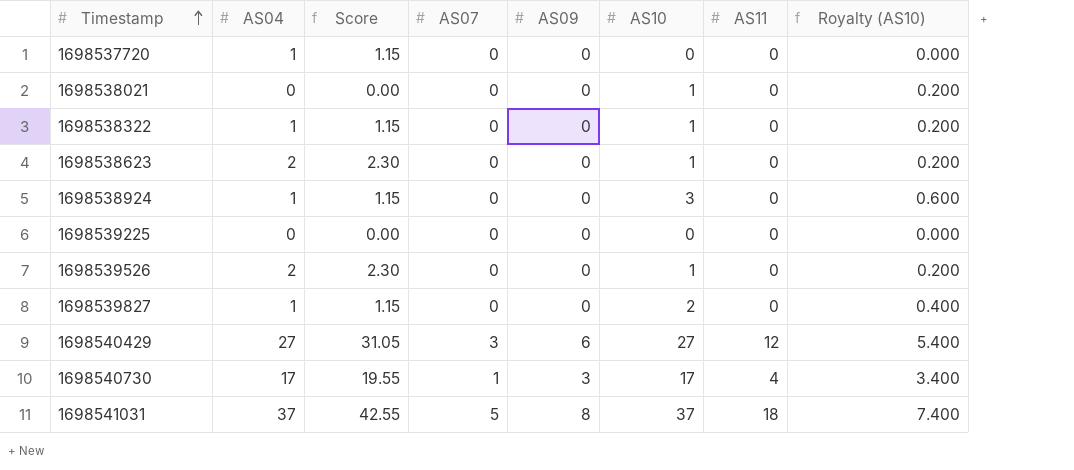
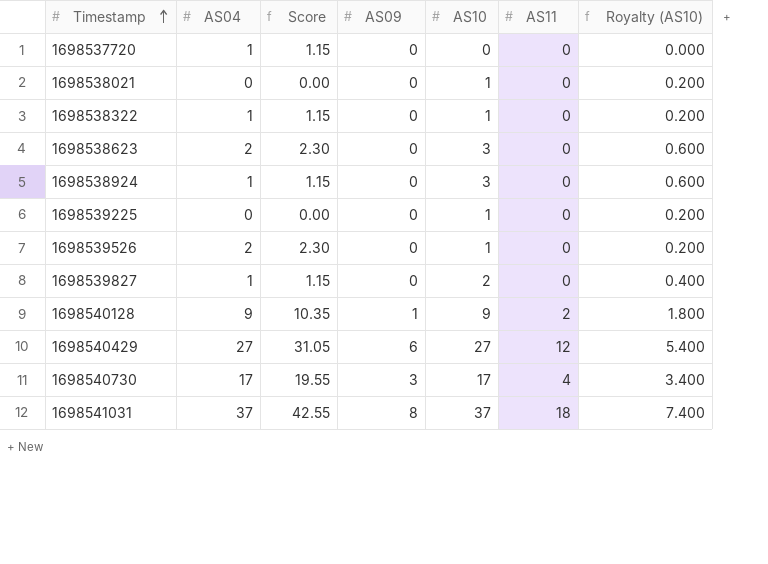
column AS07 | position: 4 -> none
1698538623 | AS10: 1 -> 3
1698538623 | Royalty (AS10): 0.200 -> 0.600
1698539225 | AS10: 0 -> 1
1698539225 | Royalty (AS10): 0.000 -> 0.200
row 1698540128: none -> 9 | 10.35 | 1 | 9 | 2 | 1.800

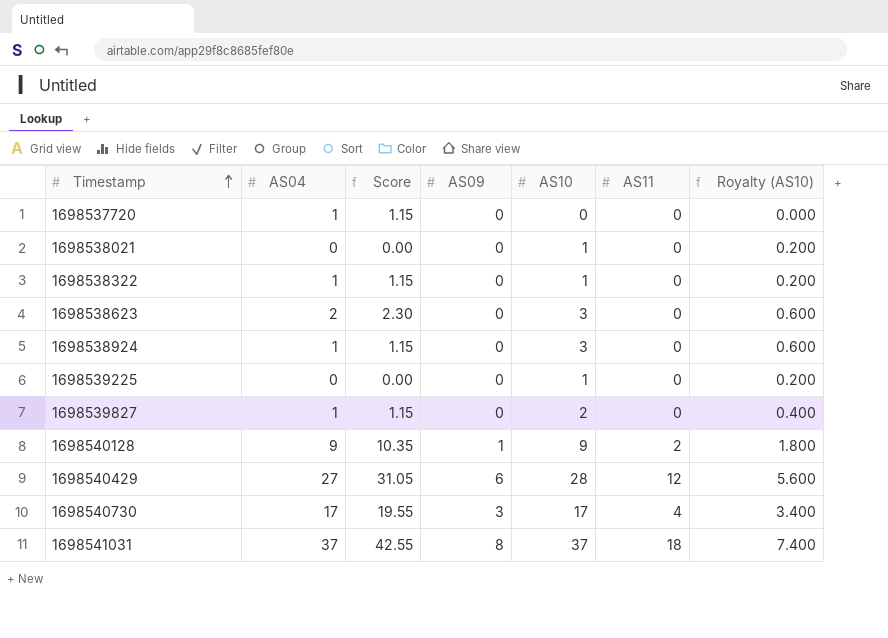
row 1698539526: 2 | 2.30 | 0 | 1 | 0 | 0.200 -> none
1698540429 | AS10: 27 -> 28
1698540429 | Royalty (AS10): 5.400 -> 5.600

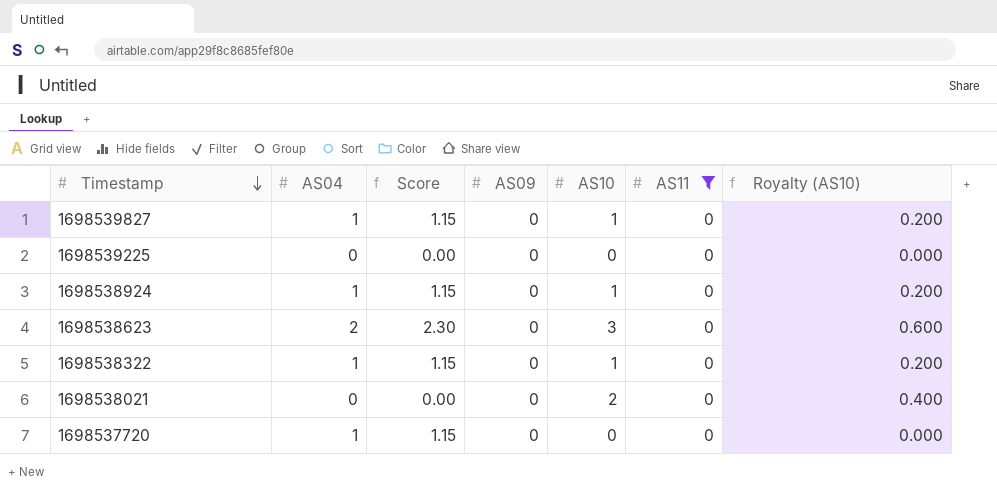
filter: none -> AS11 = 0
row order: Timestamp ascending -> Timestamp descending
1698539827 | AS10: 2 -> 1
1698539827 | Royalty (AS10): 0.400 -> 0.200
1698539225 | AS10: 1 -> 0
1698539225 | Royalty (AS10): 0.200 -> 0.000
1698538924 | AS10: 3 -> 1
1698538924 | Royalty (AS10): 0.600 -> 0.200
1698538021 | AS10: 1 -> 2
1698538021 | Royalty (AS10): 0.200 -> 0.400

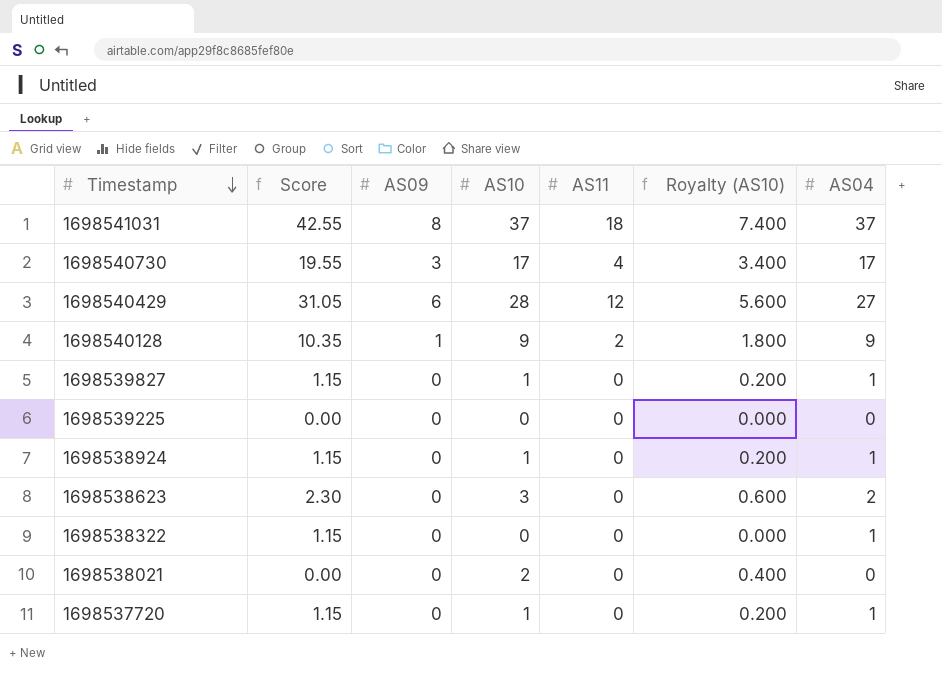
filter: AS11 = 0 -> none
column AS04 | position: 2 -> 7
1698538322 | AS10: 1 -> 0
1698538322 | Royalty (AS10): 0.200 -> 0.000
1698537720 | AS10: 0 -> 1
1698537720 | Royalty (AS10): 0.000 -> 0.200

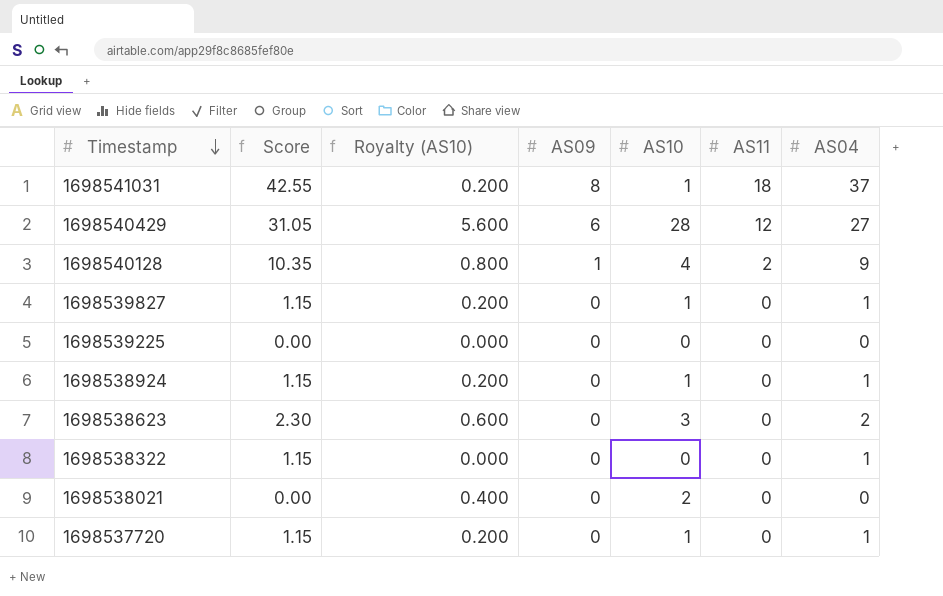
column Royalty (AS10) | position: 6 -> 3
row 1698540730: 19.55 | 3 | 17 | 4 | 3.400 | 17 -> none
1698541031 | Royalty (AS10): 7.400 -> 0.200
1698541031 | AS10: 37 -> 1
1698540128 | Royalty (AS10): 1.800 -> 0.800
1698540128 | AS10: 9 -> 4

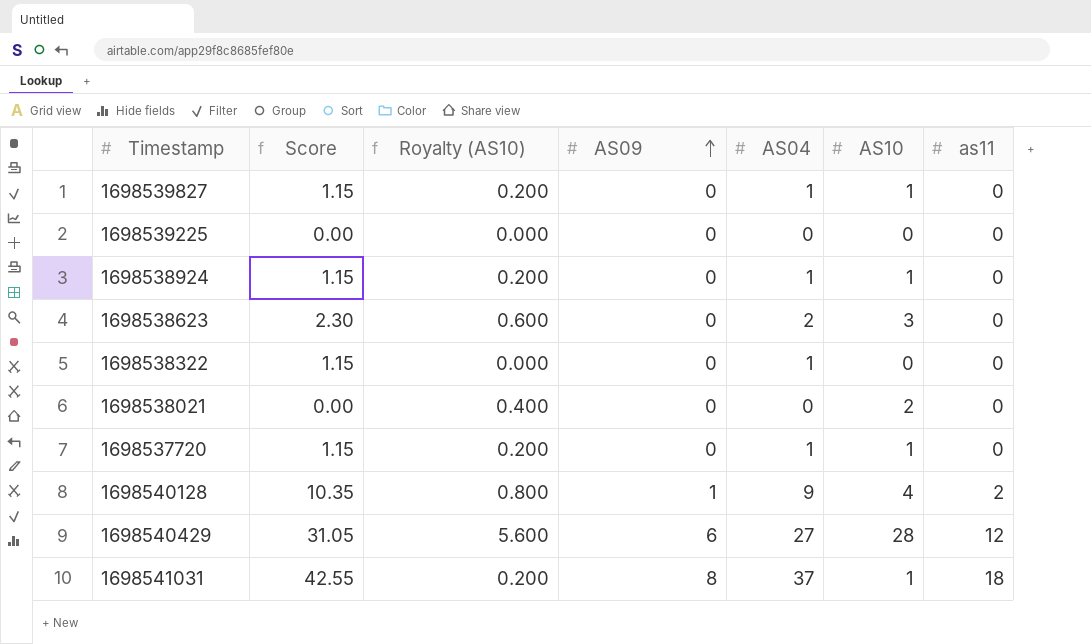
row order: Timestamp descending -> AS09 ascending
column AS04 | position: 7 -> 5
column name: AS11 -> as11

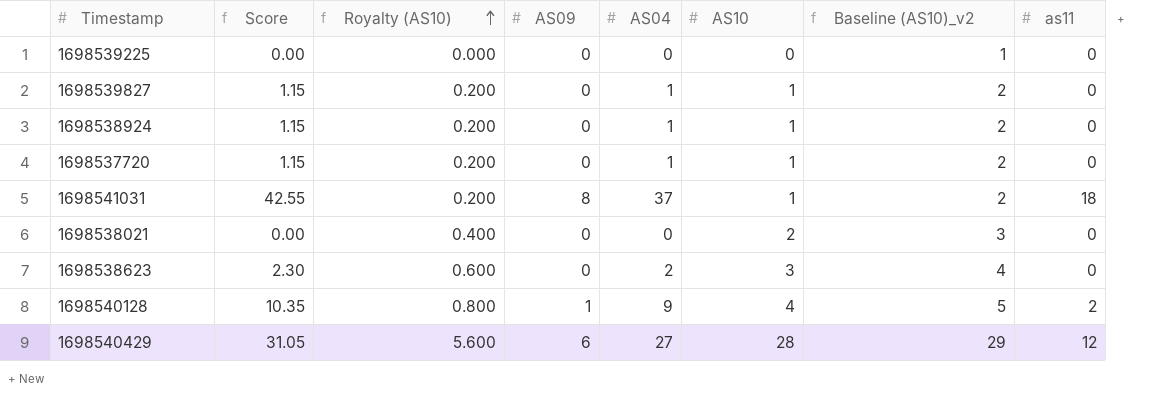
row order: AS09 ascending -> Royalty (AS10) ascending
column Baseline (AS10)_v2 | formula: none -> [AS10] + 1
row 1698538322: 1.15 | 0.000 | 0 | 1 | 0 | 0 -> none

